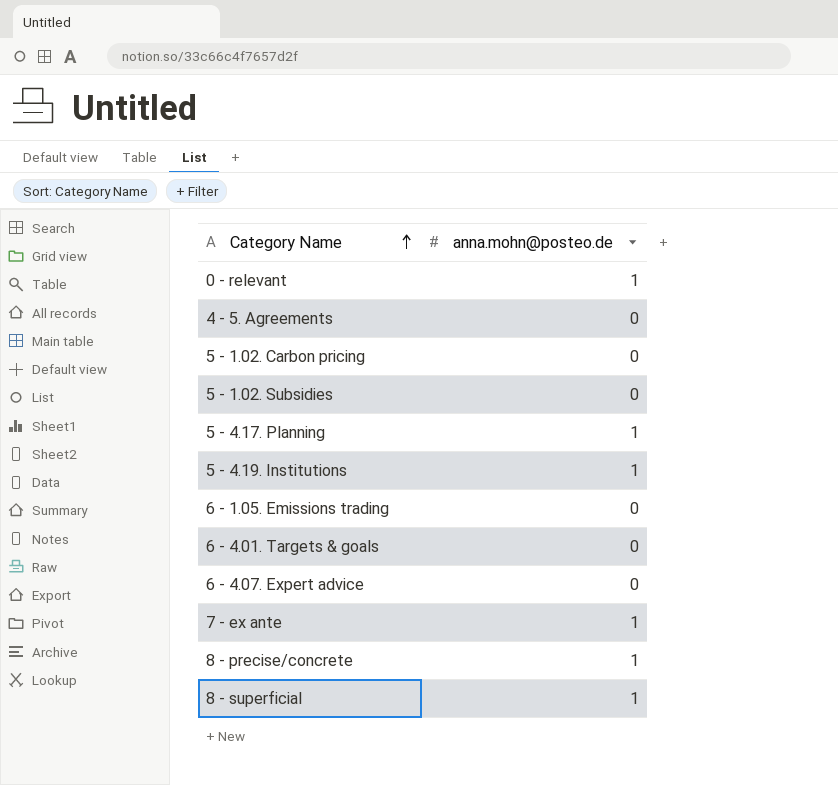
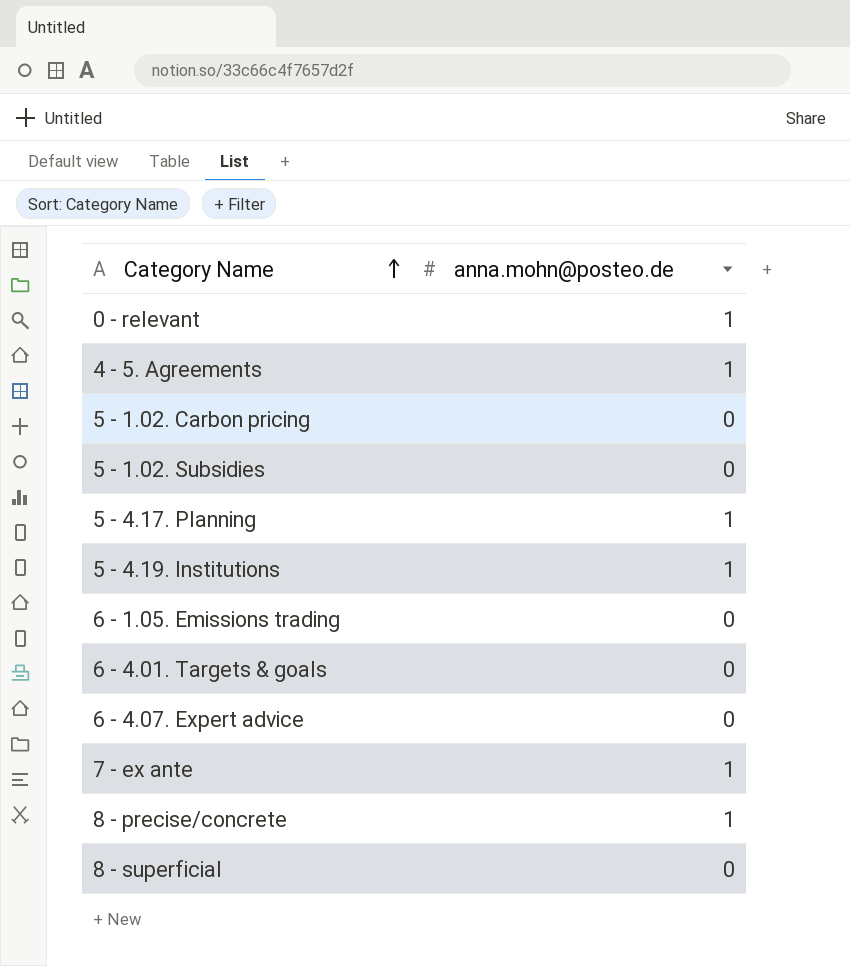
4 - 5. Agreements | anna.mohn@posteo.de: 0 -> 1
8 - superficial | anna.mohn@posteo.de: 1 -> 0

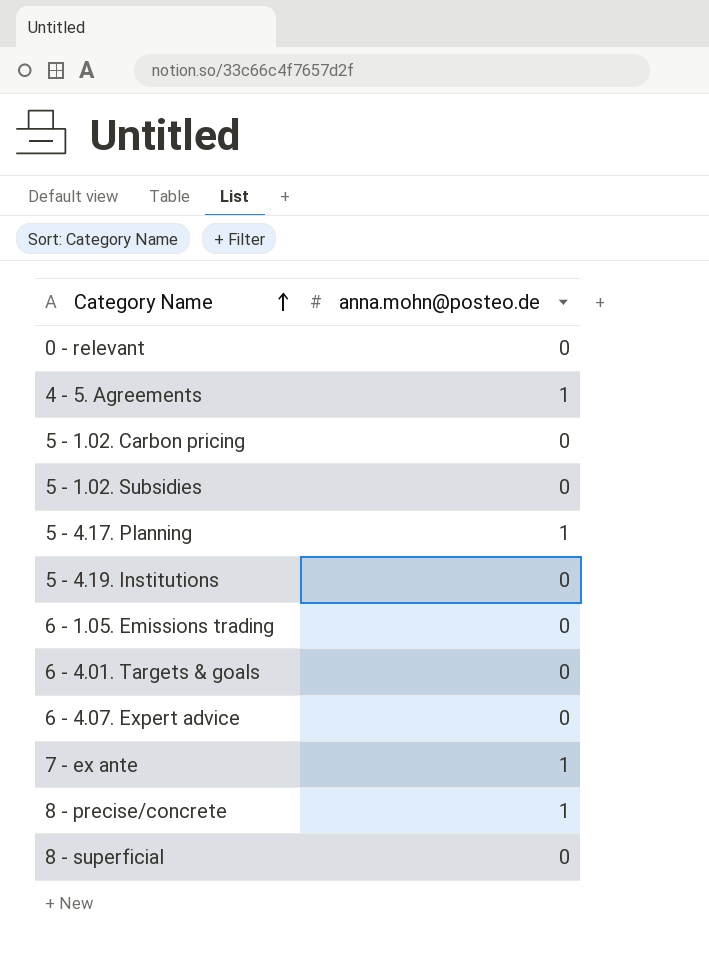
0 - relevant | anna.mohn@posteo.de: 1 -> 0
5 - 4.19. Institutions | anna.mohn@posteo.de: 1 -> 0

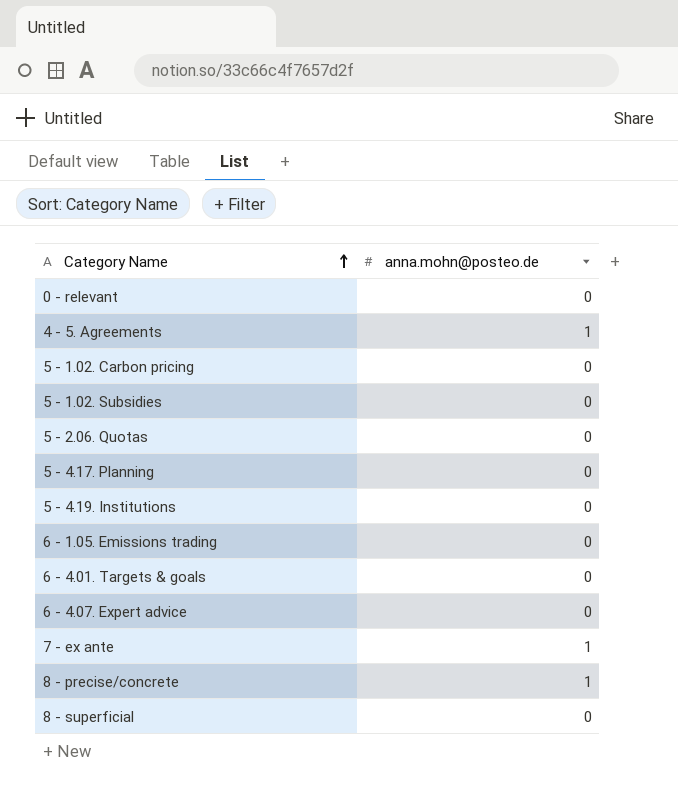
row 5 - 2.06. Quotas: none -> 0
5 - 4.17. Planning | anna.mohn@posteo.de: 1 -> 0

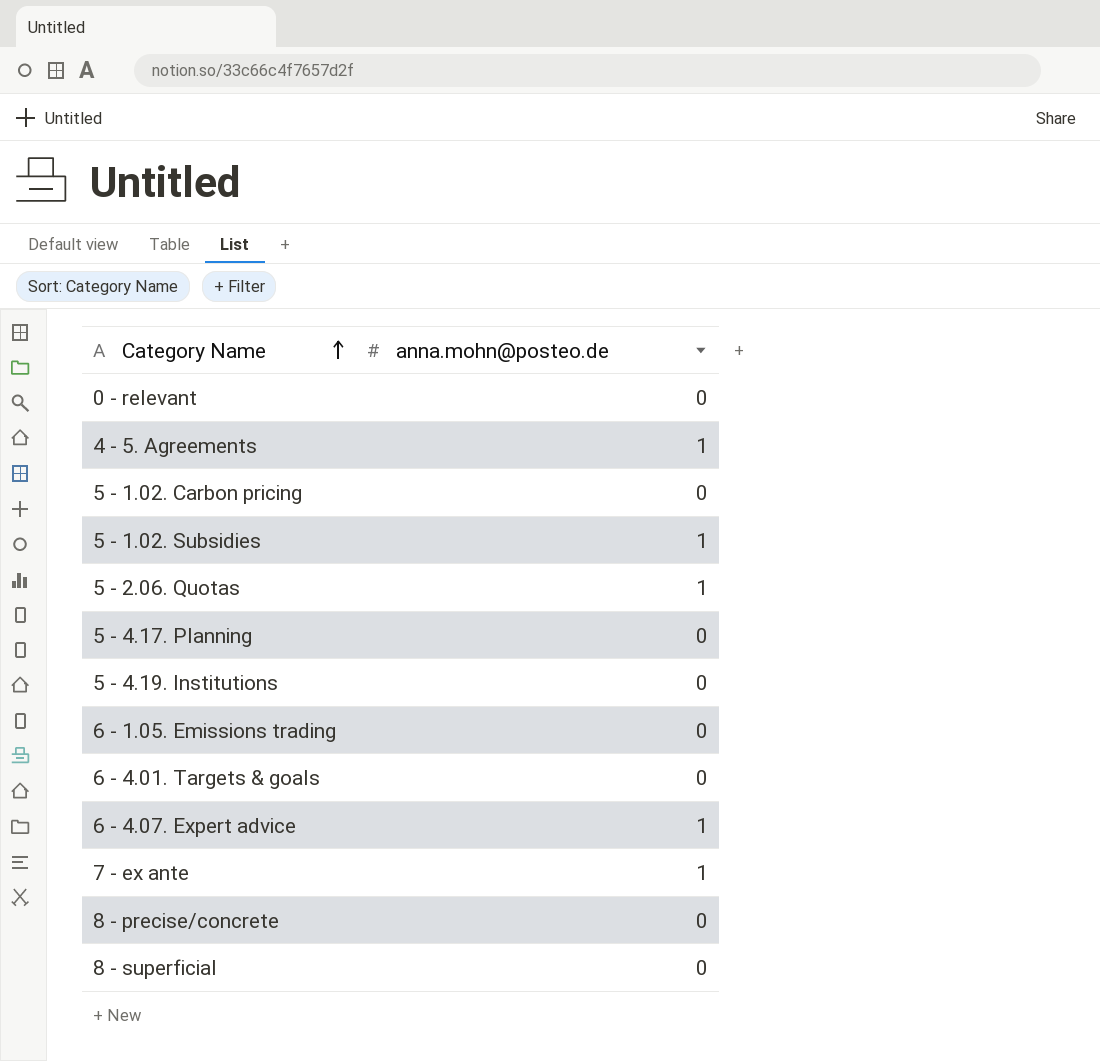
5 - 1.02. Subsidies | anna.mohn@posteo.de: 0 -> 1
5 - 2.06. Quotas | anna.mohn@posteo.de: 0 -> 1
6 - 4.07. Expert advice | anna.mohn@posteo.de: 0 -> 1
8 - precise/concrete | anna.mohn@posteo.de: 1 -> 0

